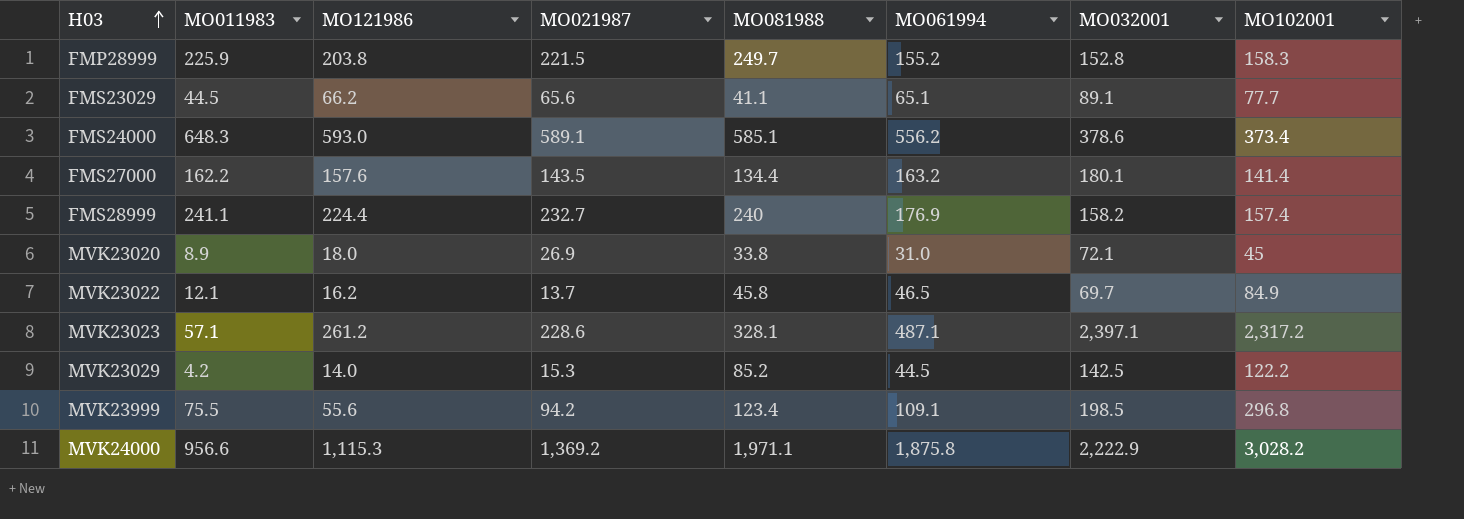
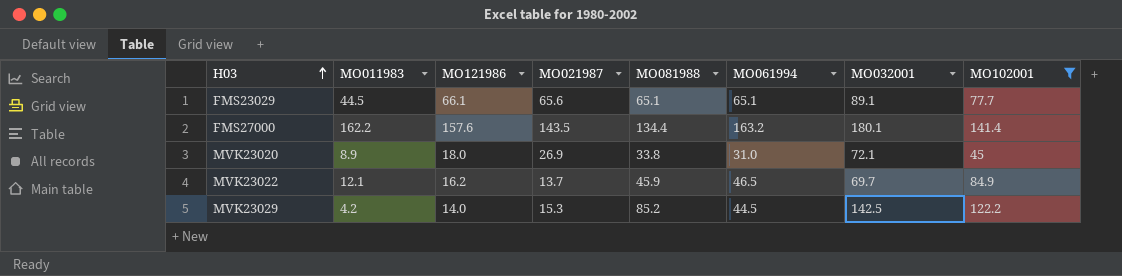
filter: none -> MO102001 <= 141.4
FMS23029 | MO121986: 66.2 -> 66.1
FMS23029 | MO081988: 41.1 -> 65.1
MVK23022 | MO081988: 45.8 -> 45.9

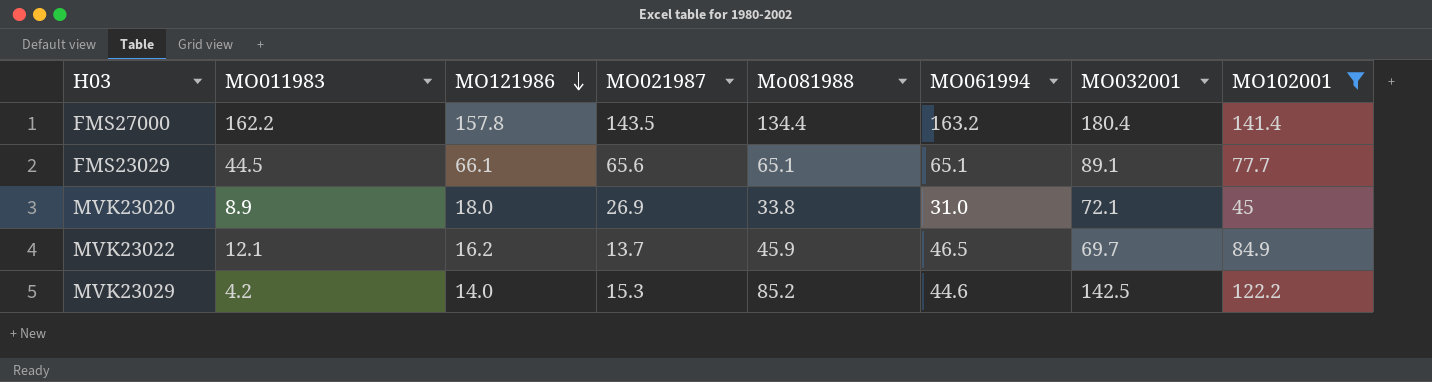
row order: H03 ascending -> MO121986 descending
column name: MO081988 -> Mo081988
FMS27000 | MO121986: 157.6 -> 157.8
FMS27000 | MO032001: 180.1 -> 180.4
MVK23029 | MO061994: 44.5 -> 44.6

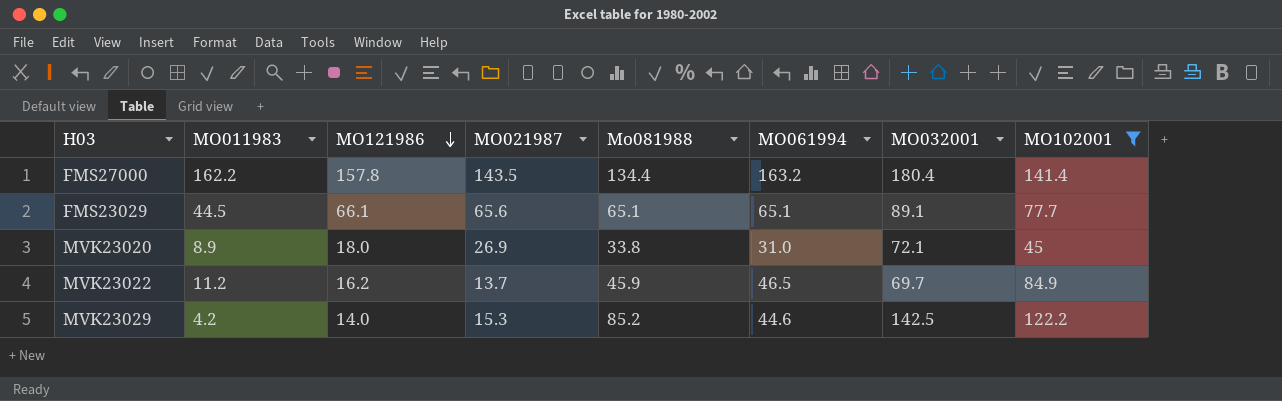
MVK23022 | MO011983: 12.1 -> 11.2

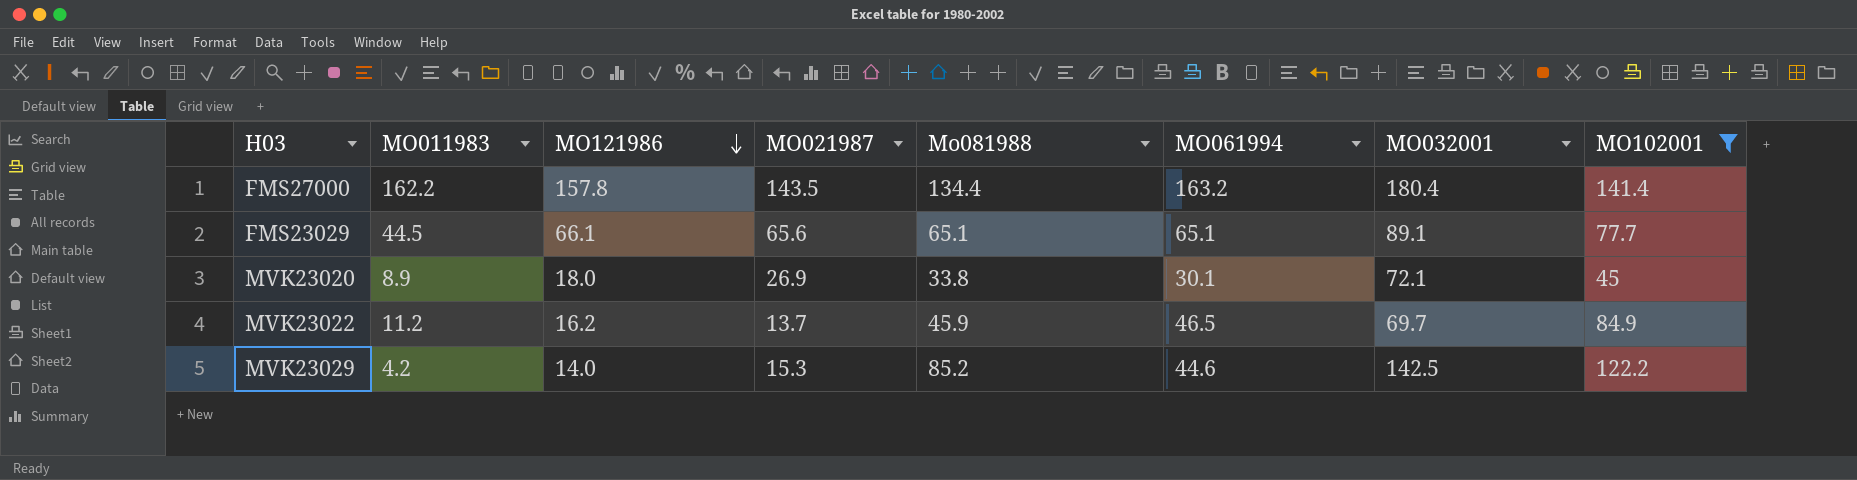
MVK23020 | MO061994: 31.0 -> 30.1

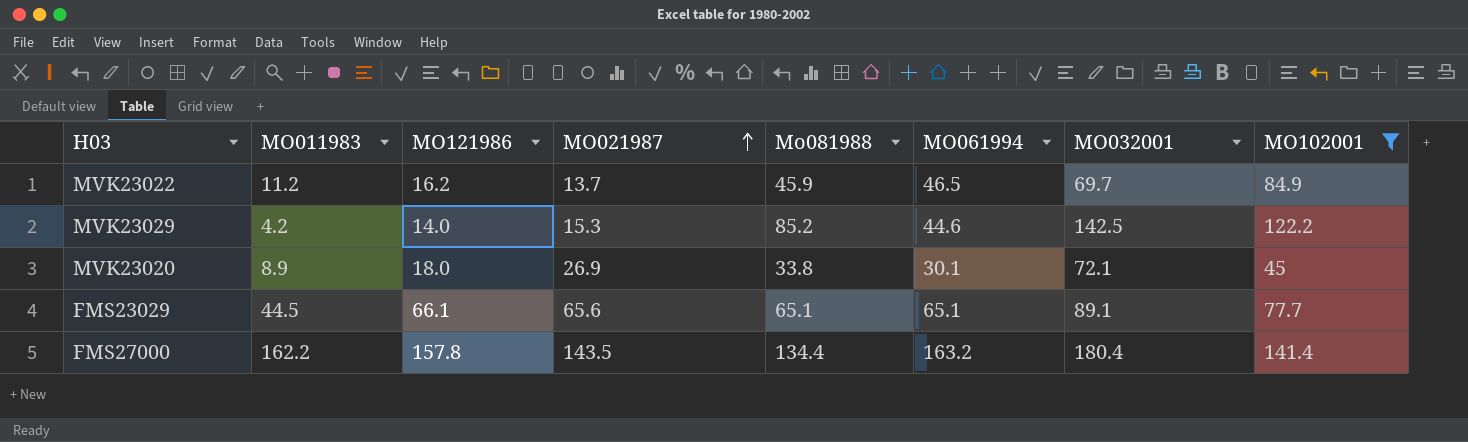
row order: MO121986 descending -> MO021987 ascending

